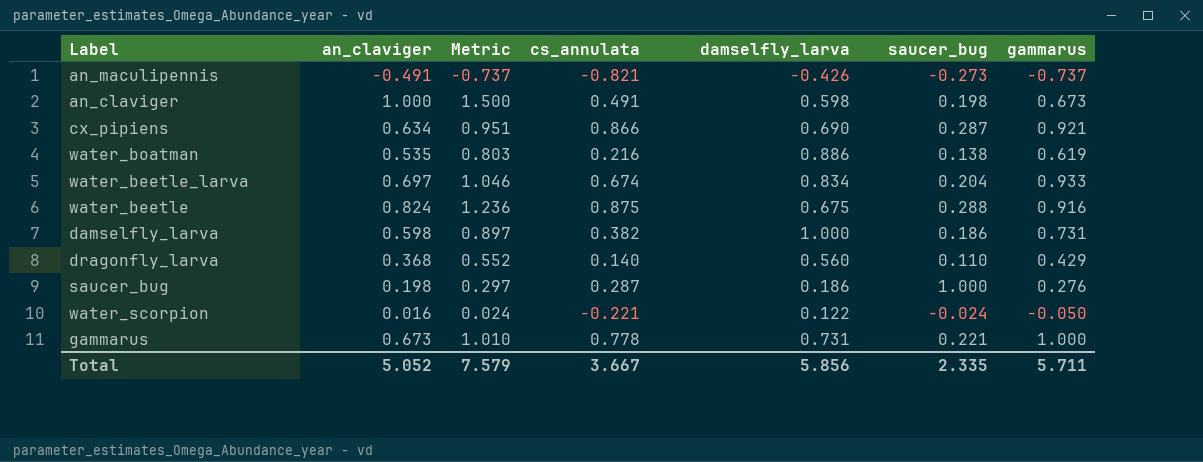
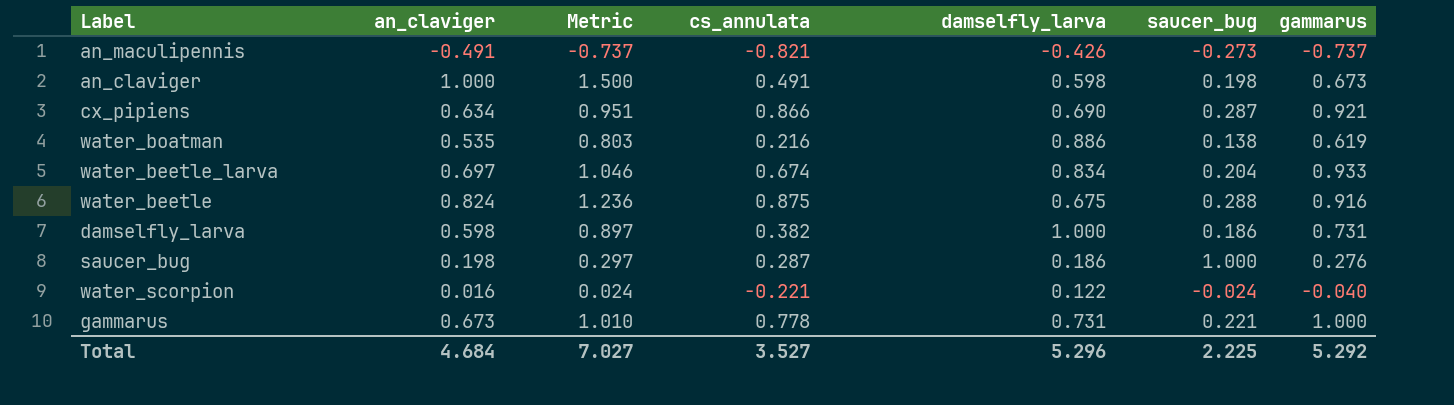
row dragonfly_larva: 0.368 | 0.552 | 0.140 | 0.560 | 0.110 | 0.429 -> none
water_scorpion | gammarus: -0.050 -> -0.040
Total | an_claviger: 5.052 -> 4.684
Total | Metric: 7.579 -> 7.027
Total | cs_annulata: 3.667 -> 3.527
Total | damselfly_larva: 5.856 -> 5.296
Total | saucer_bug: 2.335 -> 2.225
Total | gammarus: 5.711 -> 5.292

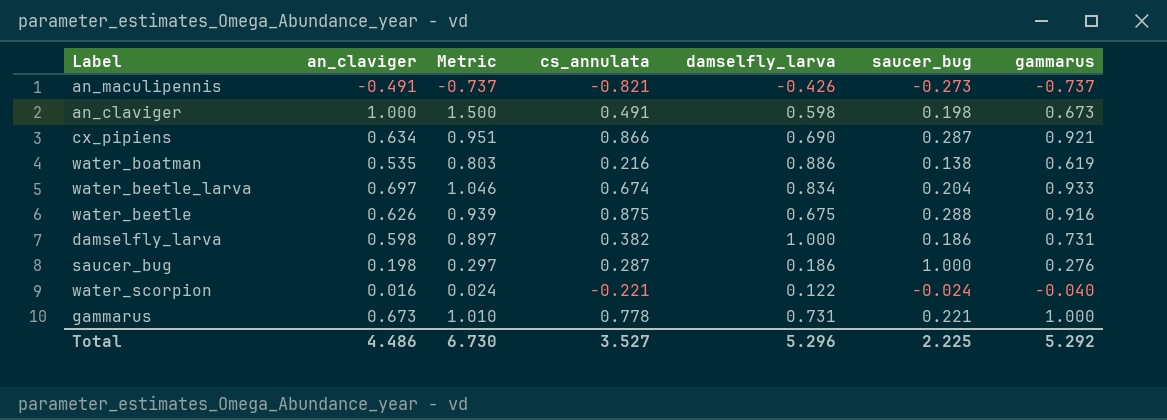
water_beetle | an_claviger: 0.824 -> 0.626
water_beetle | Metric: 1.236 -> 0.939
Total | an_claviger: 4.684 -> 4.486
Total | Metric: 7.027 -> 6.730

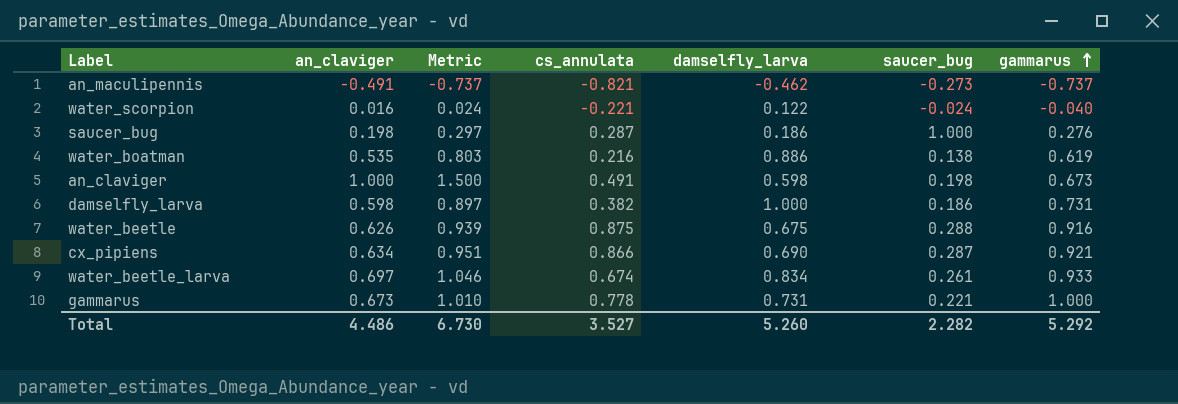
row order: none -> gammarus ascending
an_maculipennis | damselfly_larva: -0.426 -> -0.462
water_beetle_larva | saucer_bug: 0.204 -> 0.261
Total | damselfly_larva: 5.296 -> 5.260
Total | saucer_bug: 2.225 -> 2.282

